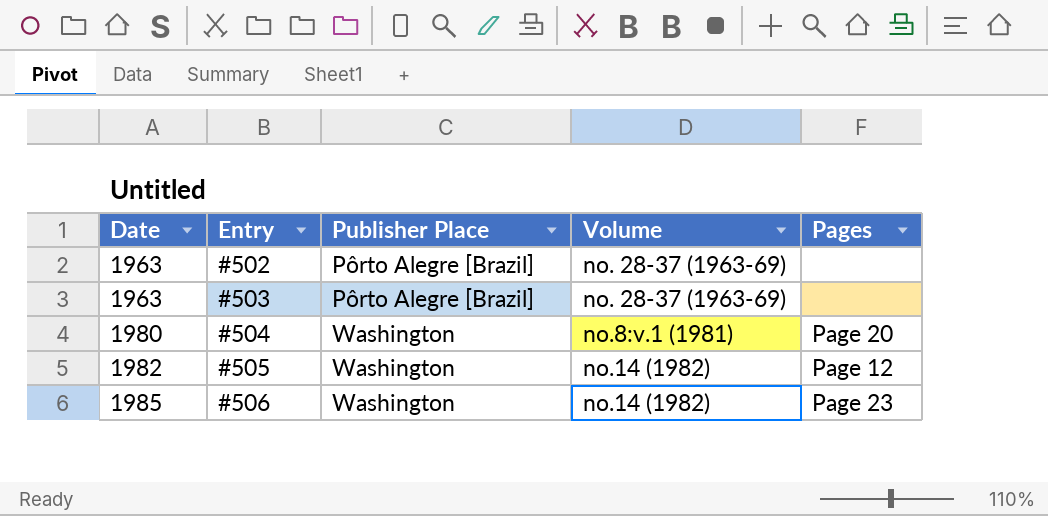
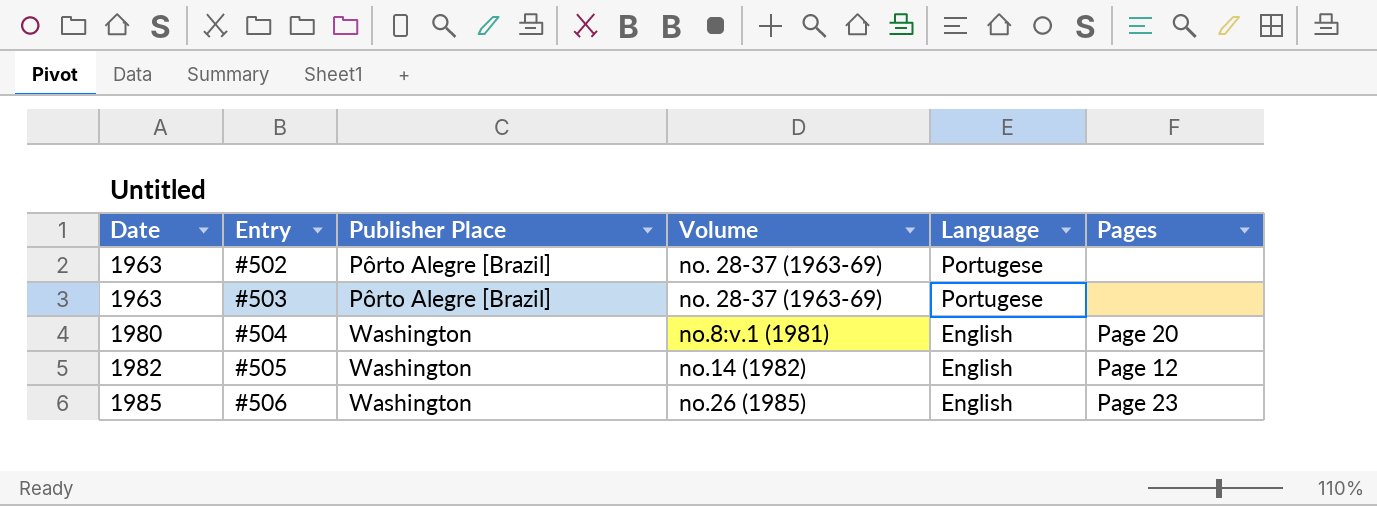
column Language | position: none -> 5
#506 | Volume: no.14 (1982) -> no.26 (1985)

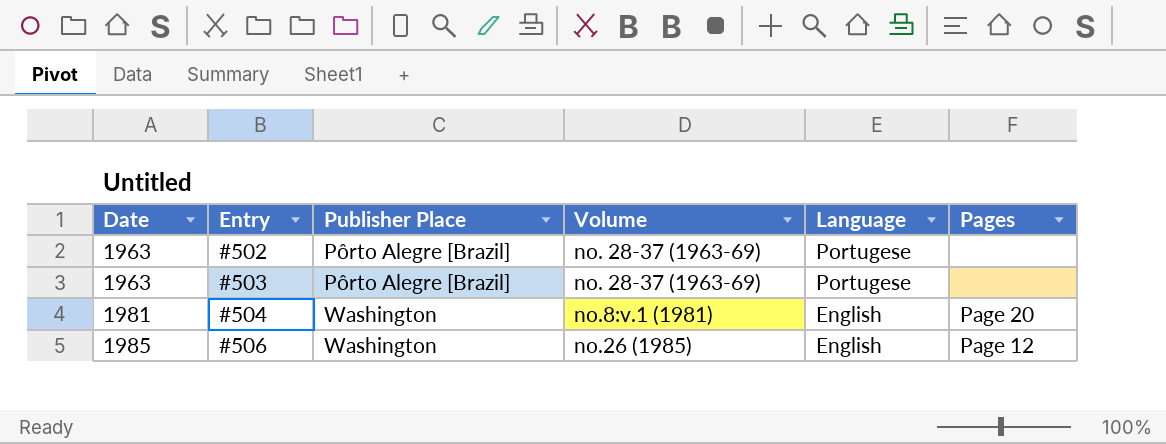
row #505: 1982 | Washington | no.14 (1982) | English | Page 12 -> none
#504 | Date: 1980 -> 1981
#506 | Pages: Page 23 -> Page 12

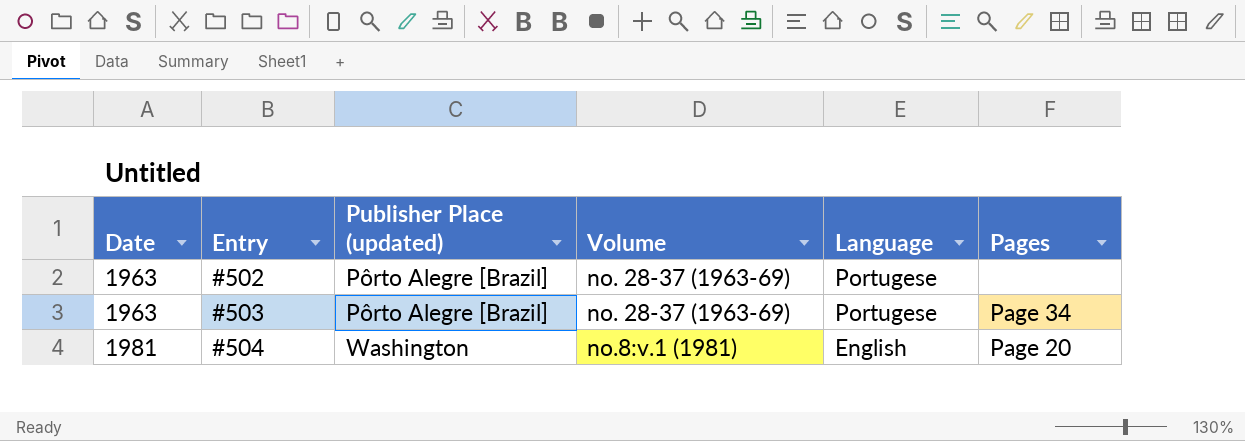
column name: Publisher Place -> Publisher Place (updated)
row #506: 1985 | Washington | no.26 (1985) | English | Page 12 -> none
#503 | Pages: none -> Page 34

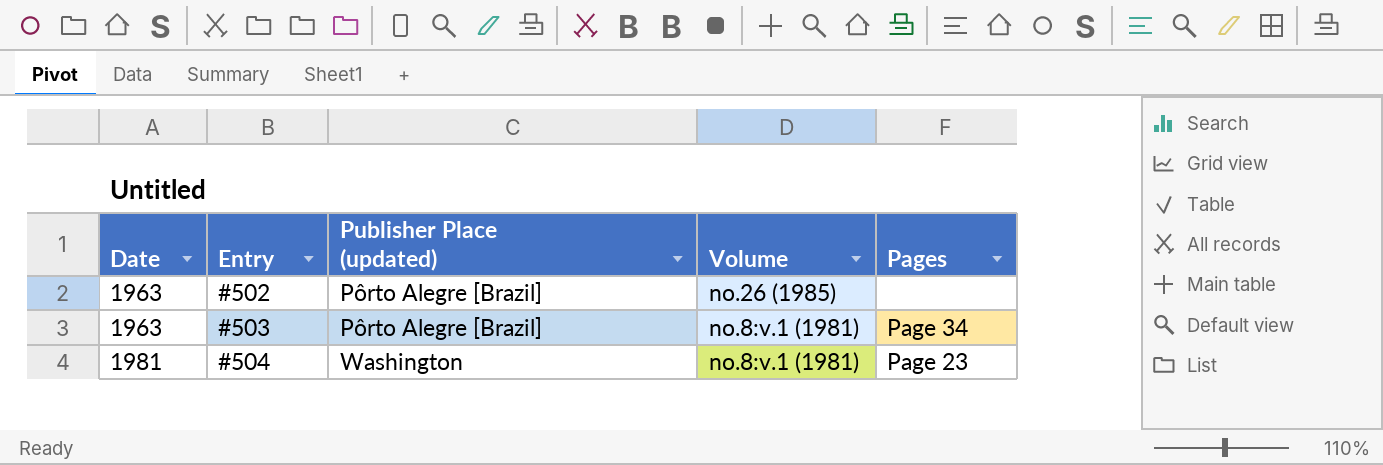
column Language | position: 5 -> none
#502 | Volume: no. 28-37 (1963-69) -> no.26 (1985)
#503 | Volume: no. 28-37 (1963-69) -> no.8:v.1 (1981)
#504 | Pages: Page 20 -> Page 23

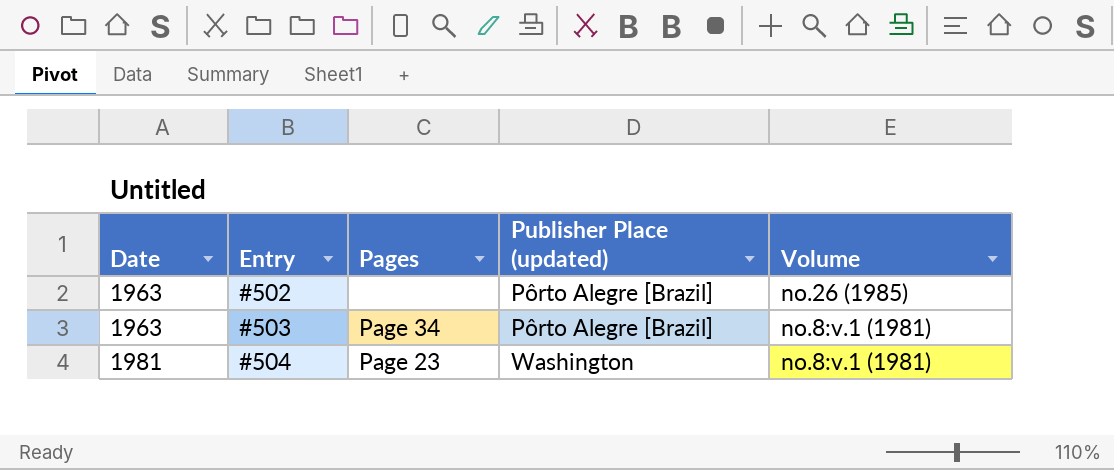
column Pages | position: 5 -> 3

